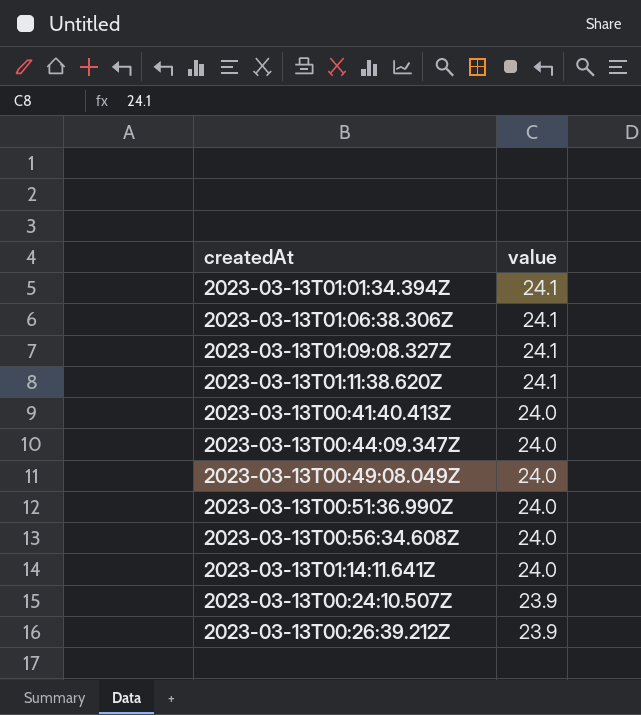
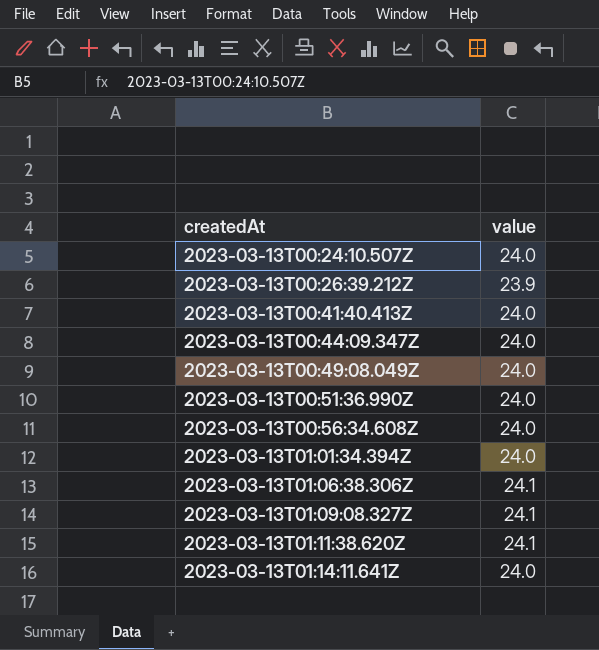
row order: value descending -> createdAt ascending
2023-03-13T00:24:10.507Z | value: 23.9 -> 24.0
2023-03-13T01:01:34.394Z | value: 24.1 -> 24.0

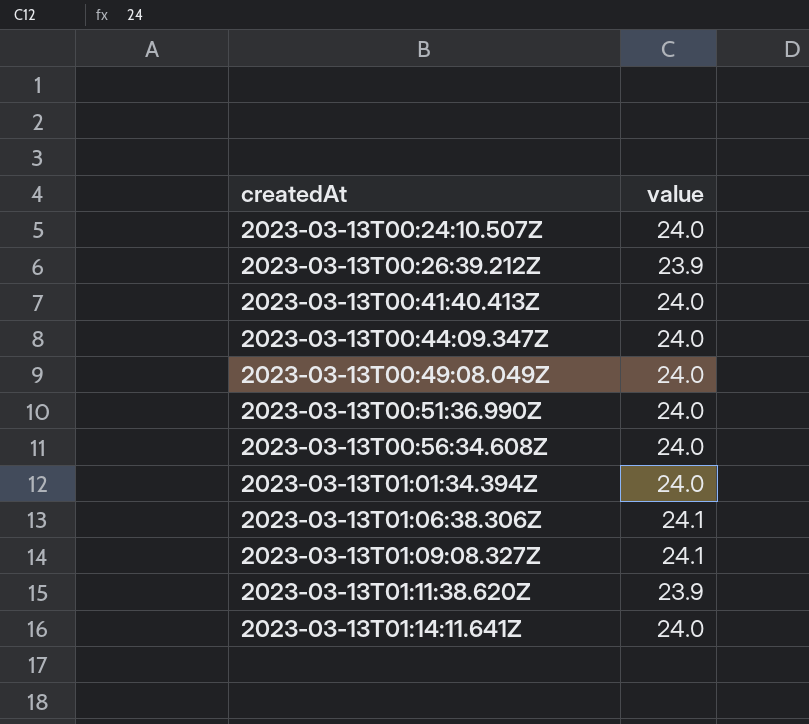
2023-03-13T01:11:38.620Z | value: 24.1 -> 23.9

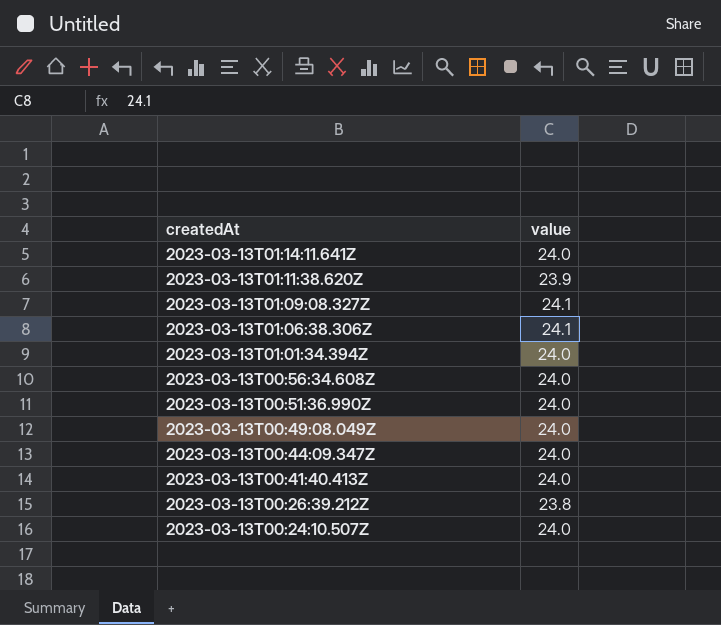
row order: createdAt ascending -> createdAt descending
2023-03-13T00:26:39.212Z | value: 23.9 -> 23.8

